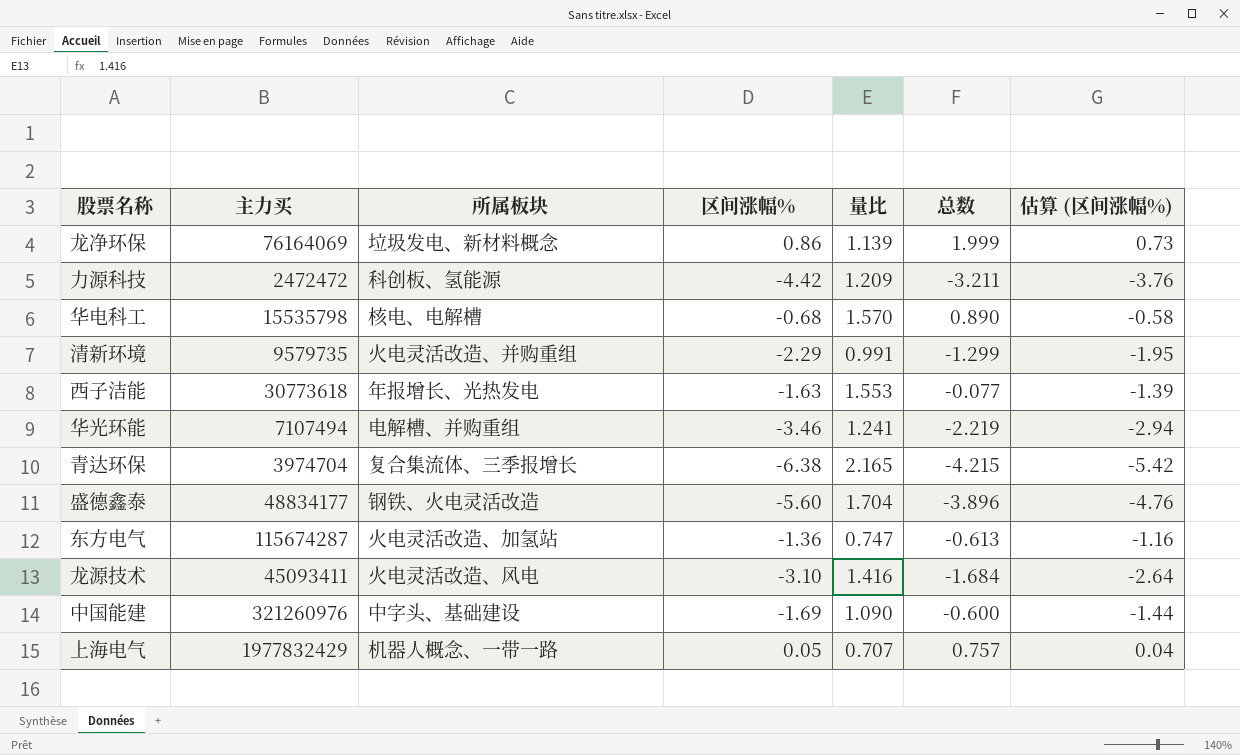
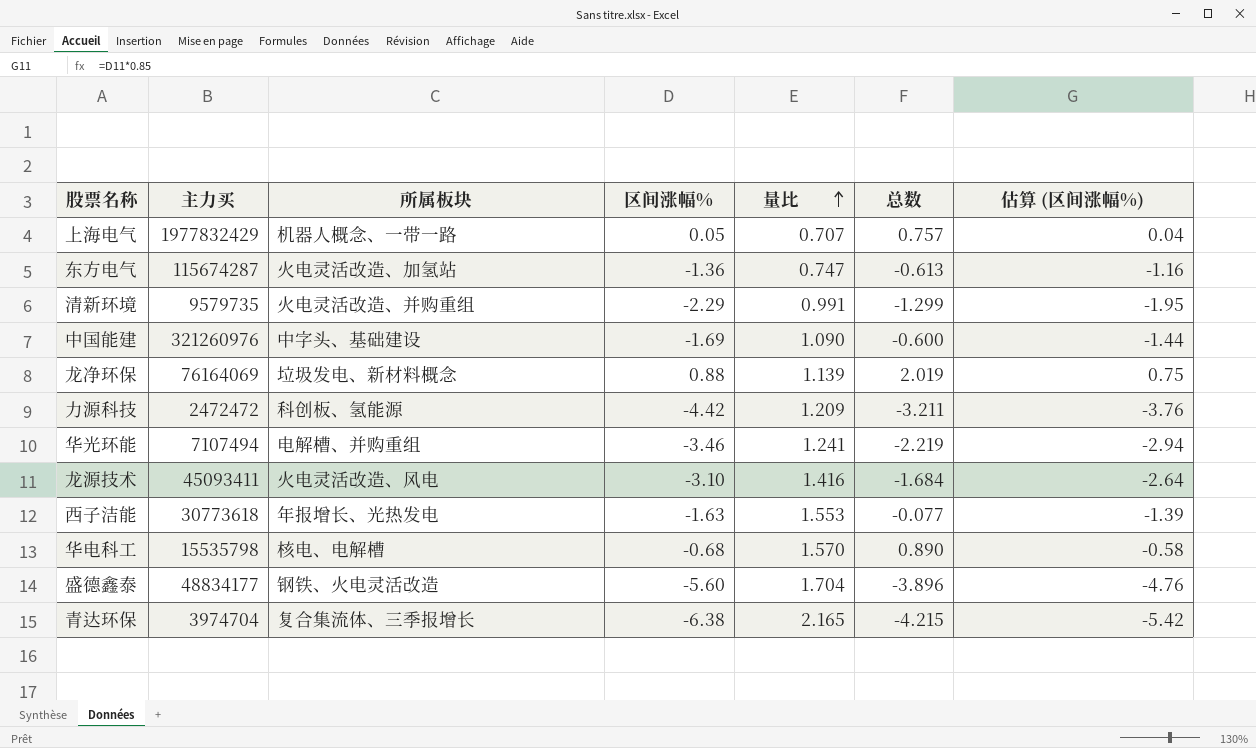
row order: none -> 量比 ascending
龙净环保 | 区间涨幅%: 0.86 -> 0.88
龙净环保 | 总数: 1.999 -> 2.019
龙净环保 | 估算 (区间涨幅%): 0.73 -> 0.75

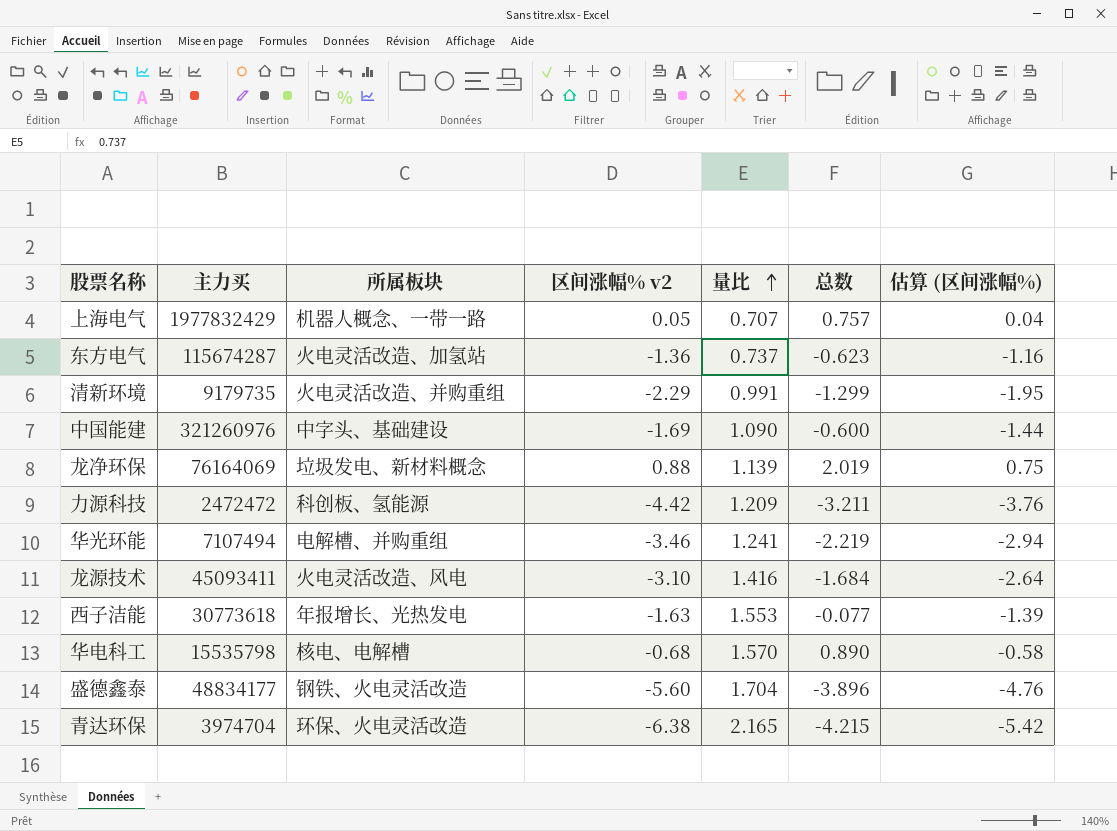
column name: 区间涨幅% -> 区间涨幅% v2
东方电气 | 量比: 0.747 -> 0.737
东方电气 | 总数: -0.613 -> -0.623
清新环境 | 主力买: 9579735 -> 9179735
青达环保 | 所属板块: 复合集流体、三季报增长 -> 环保、火电灵活改造

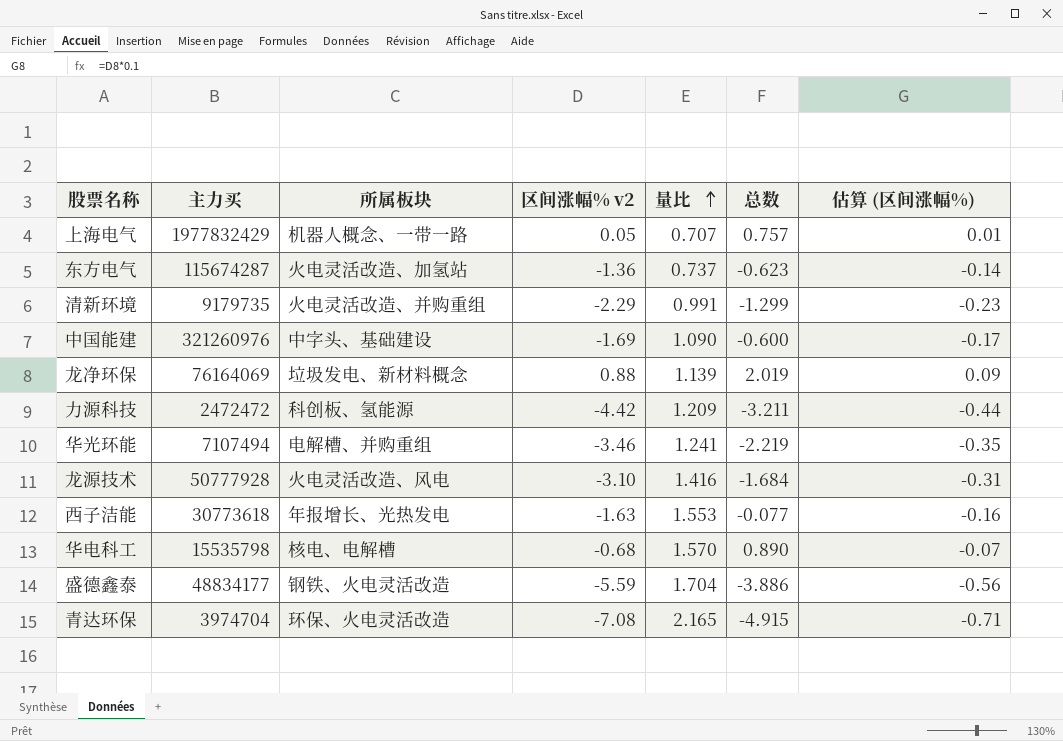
column 估算 (区间涨幅%) | formula: [区间涨幅% v2] * 0.85 -> [区间涨幅% v2] * 0.1
龙源技术 | 主力买: 45093411 -> 50777928
盛德鑫泰 | 区间涨幅% v2: -5.60 -> -5.59
盛德鑫泰 | 总数: -3.896 -> -3.886
青达环保 | 区间涨幅% v2: -6.38 -> -7.08
青达环保 | 总数: -4.215 -> -4.915

